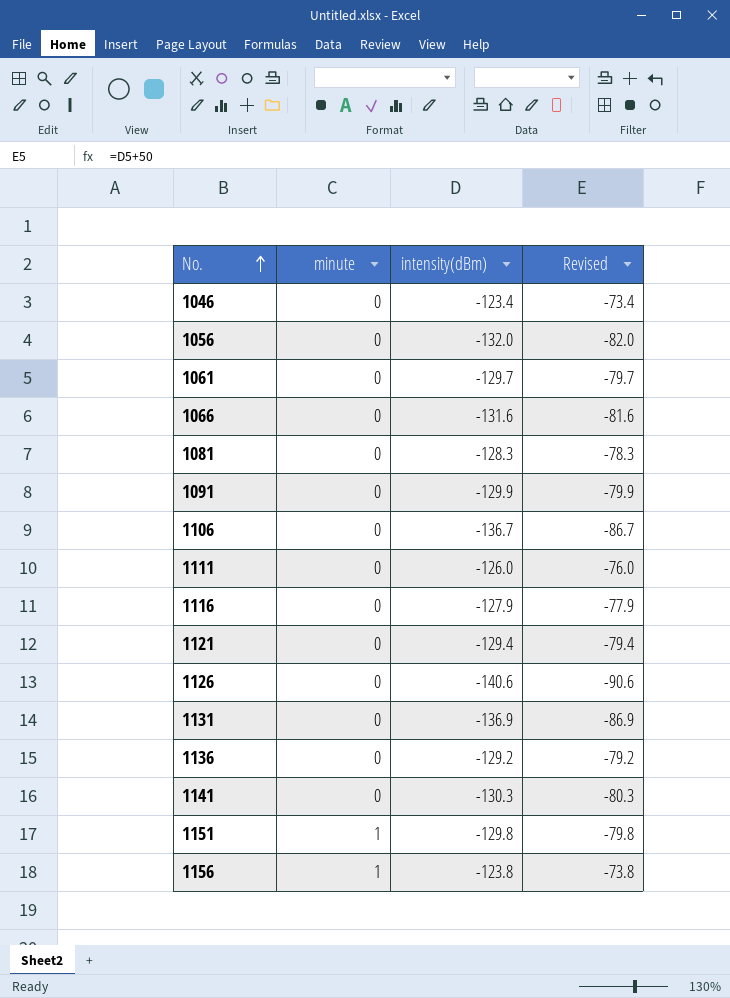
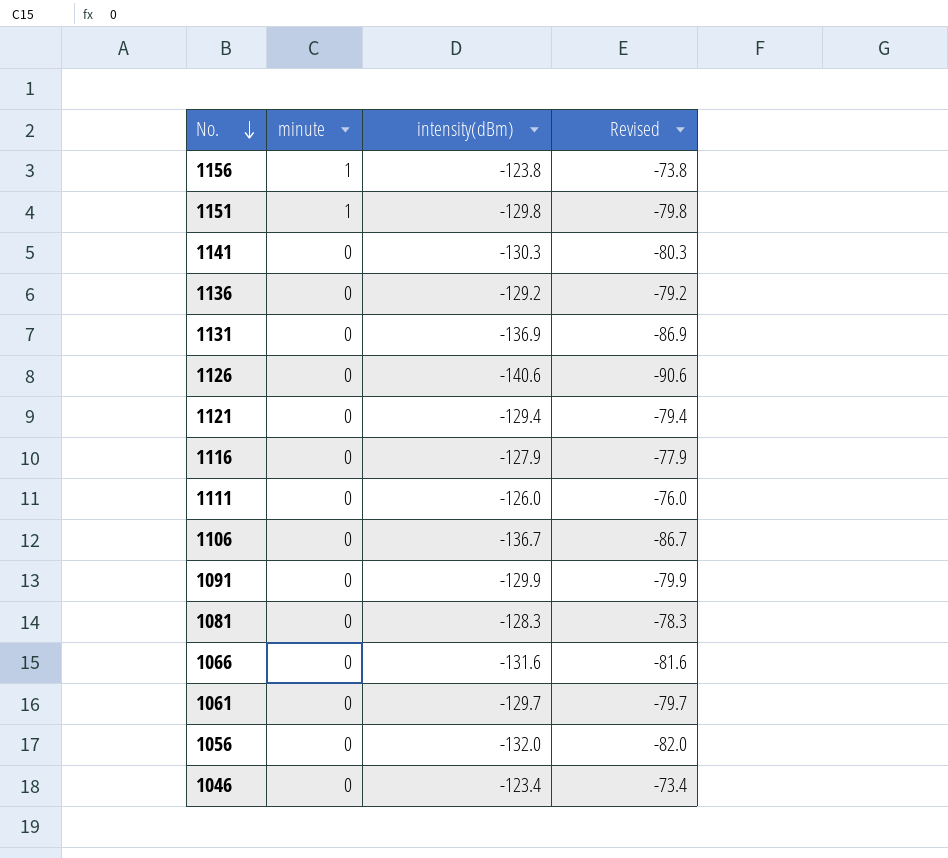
row order: No. ascending -> No. descending

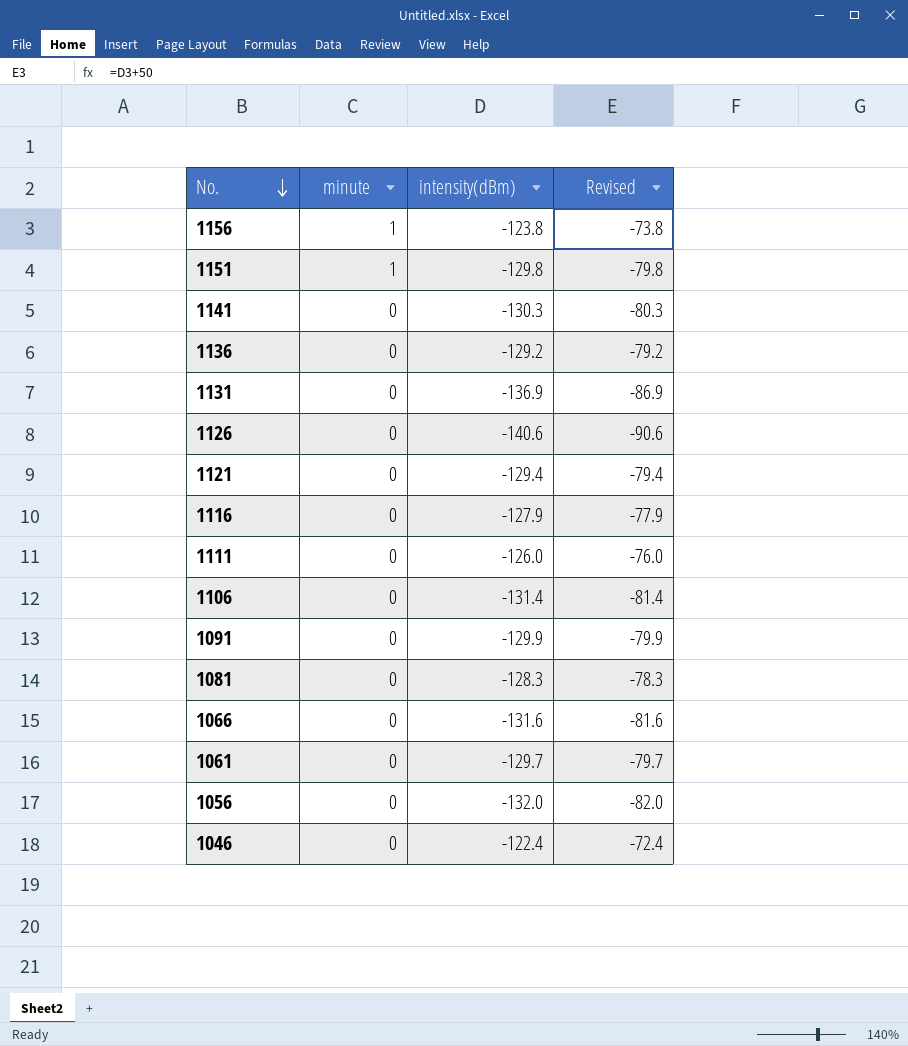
1106 | intensity(dBm): -136.7 -> -131.4
1106 | Revised: -86.7 -> -81.4
1046 | intensity(dBm): -123.4 -> -122.4
1046 | Revised: -73.4 -> -72.4

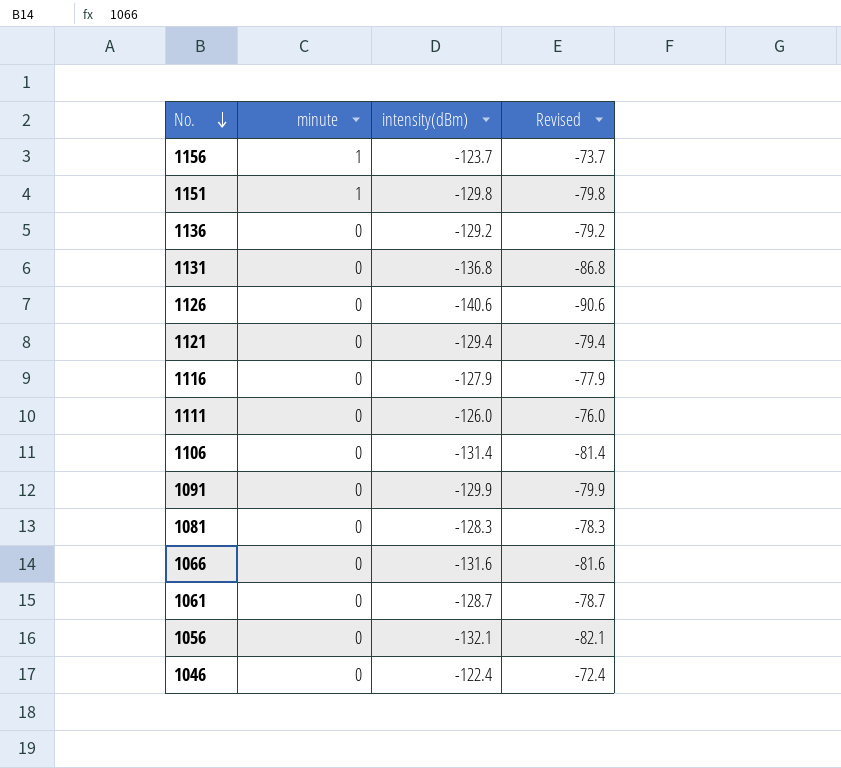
row 1141: 0 | -130.3 | -80.3 -> none
1156 | intensity(dBm): -123.8 -> -123.7
1156 | Revised: -73.8 -> -73.7
1131 | intensity(dBm): -136.9 -> -136.8
1131 | Revised: -86.9 -> -86.8
1061 | intensity(dBm): -129.7 -> -128.7
1061 | Revised: -79.7 -> -78.7
1056 | intensity(dBm): -132.0 -> -132.1
1056 | Revised: -82.0 -> -82.1

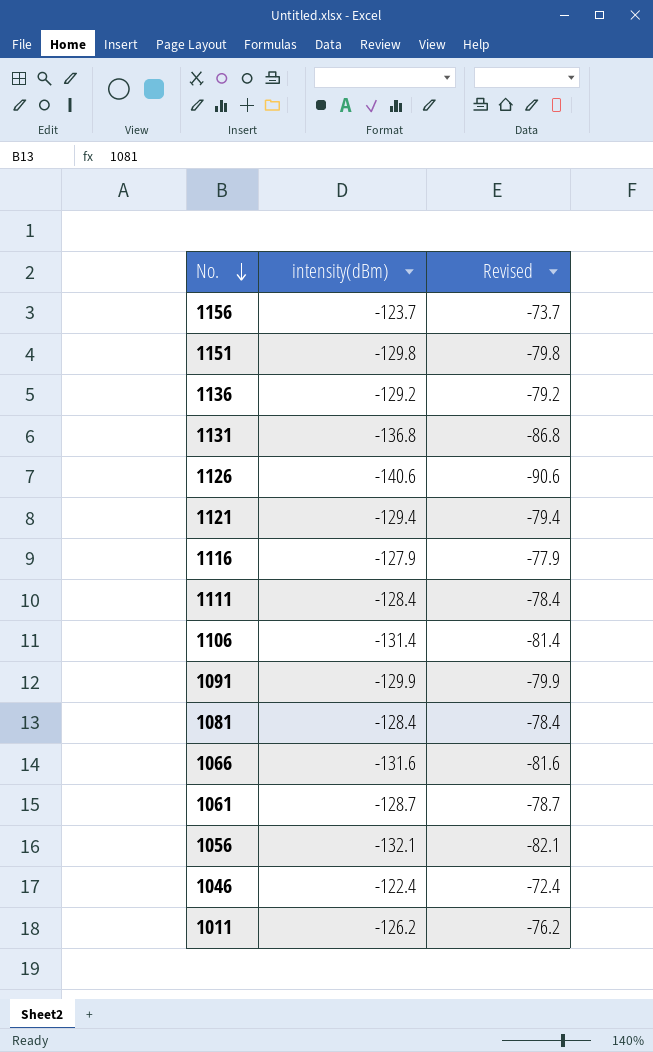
column minute | position: 2 -> none
1111 | intensity(dBm): -126.0 -> -128.4
1111 | Revised: -76.0 -> -78.4
1081 | intensity(dBm): -128.3 -> -128.4
1081 | Revised: -78.3 -> -78.4
row 1011: none -> -126.2 | -76.2

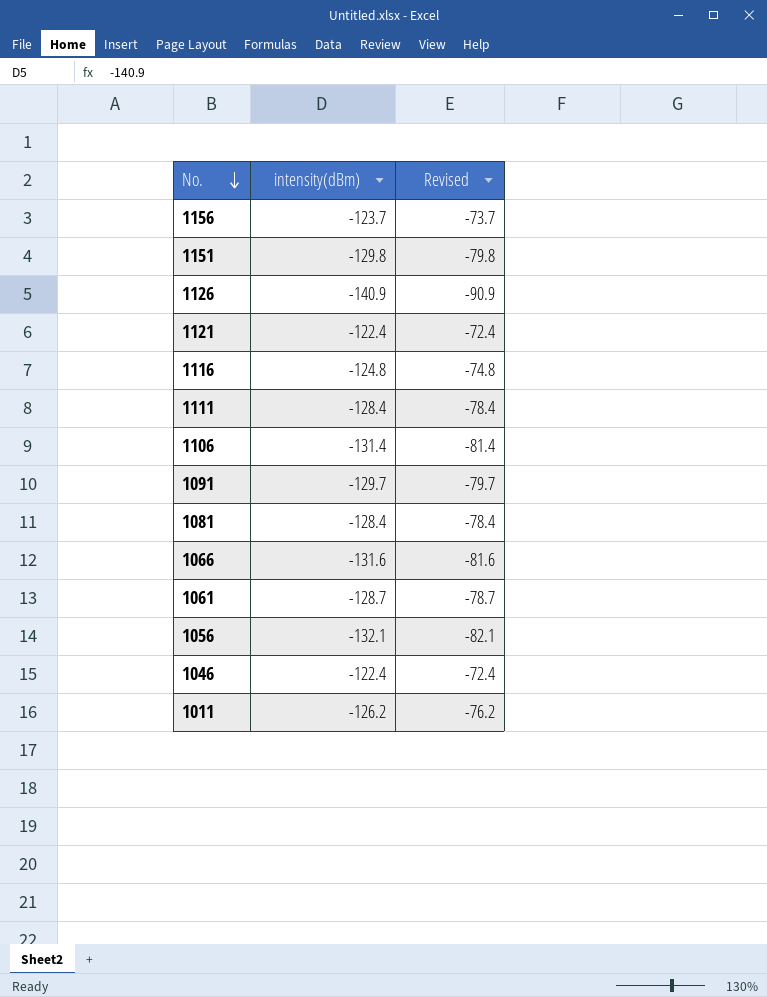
row 1136: -129.2 | -79.2 -> none
row 1131: -136.8 | -86.8 -> none
1126 | intensity(dBm): -140.6 -> -140.9
1126 | Revised: -90.6 -> -90.9
1121 | intensity(dBm): -129.4 -> -122.4
1121 | Revised: -79.4 -> -72.4
1116 | intensity(dBm): -127.9 -> -124.8
1116 | Revised: -77.9 -> -74.8
1091 | intensity(dBm): -129.9 -> -129.7
1091 | Revised: -79.9 -> -79.7

